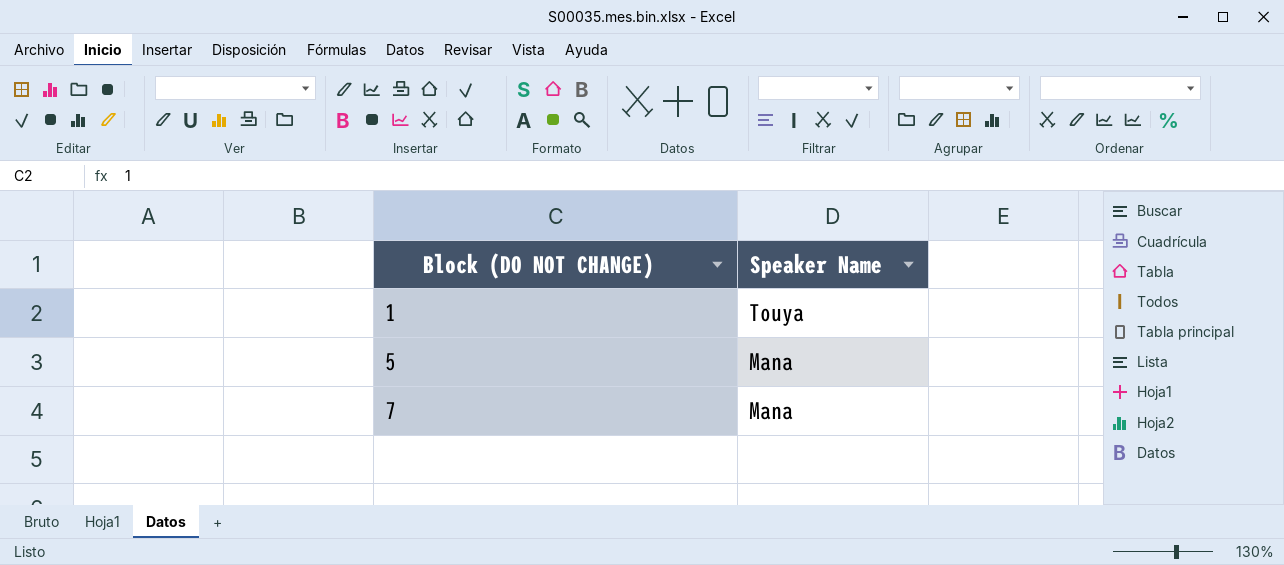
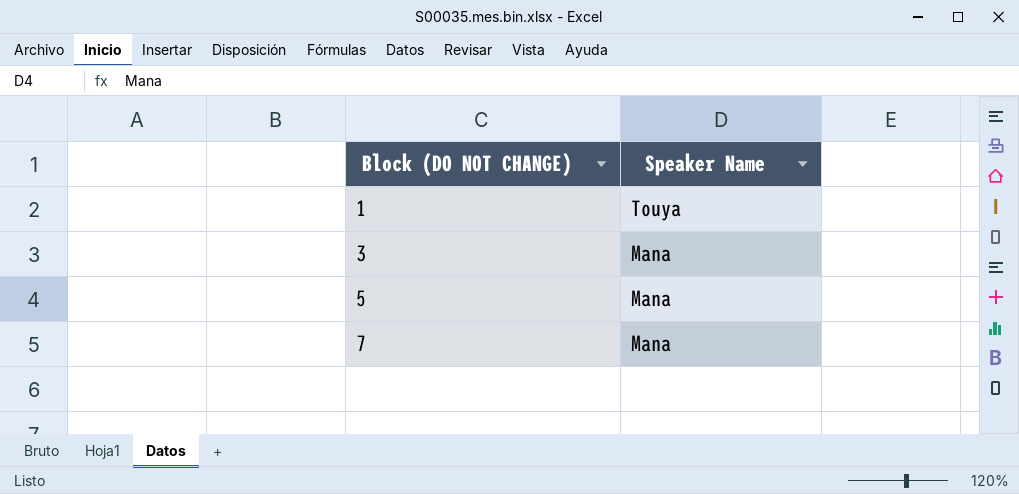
row 3: none -> Mana

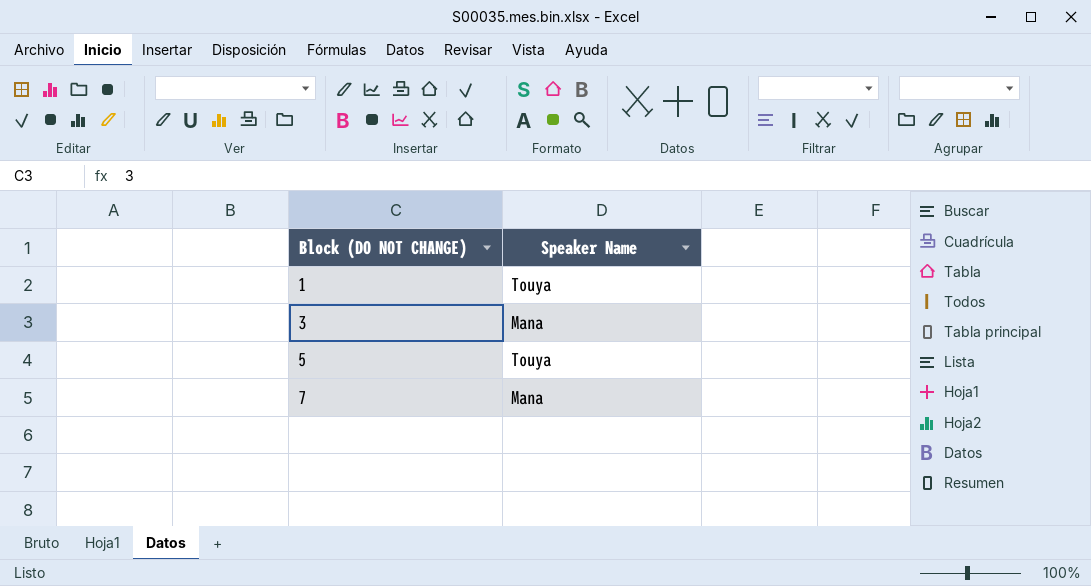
5 | Speaker Name: Mana -> Touya

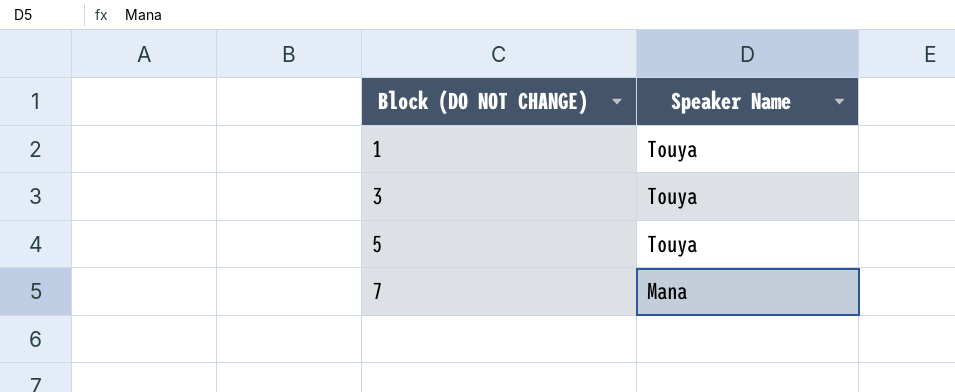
3 | Speaker Name: Mana -> Touya

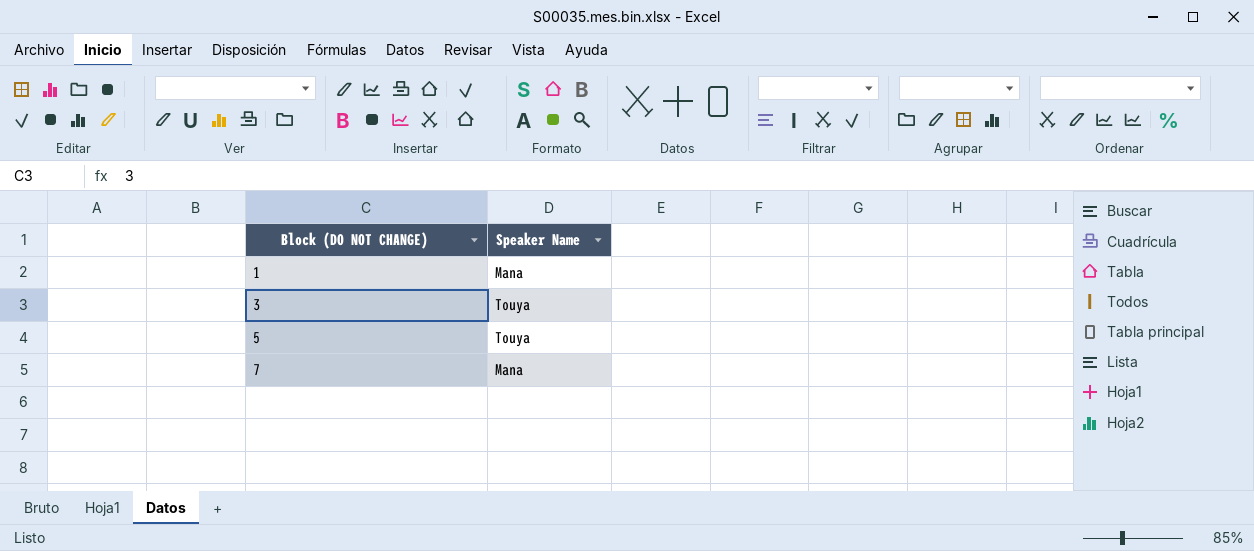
1 | Speaker Name: Touya -> Mana

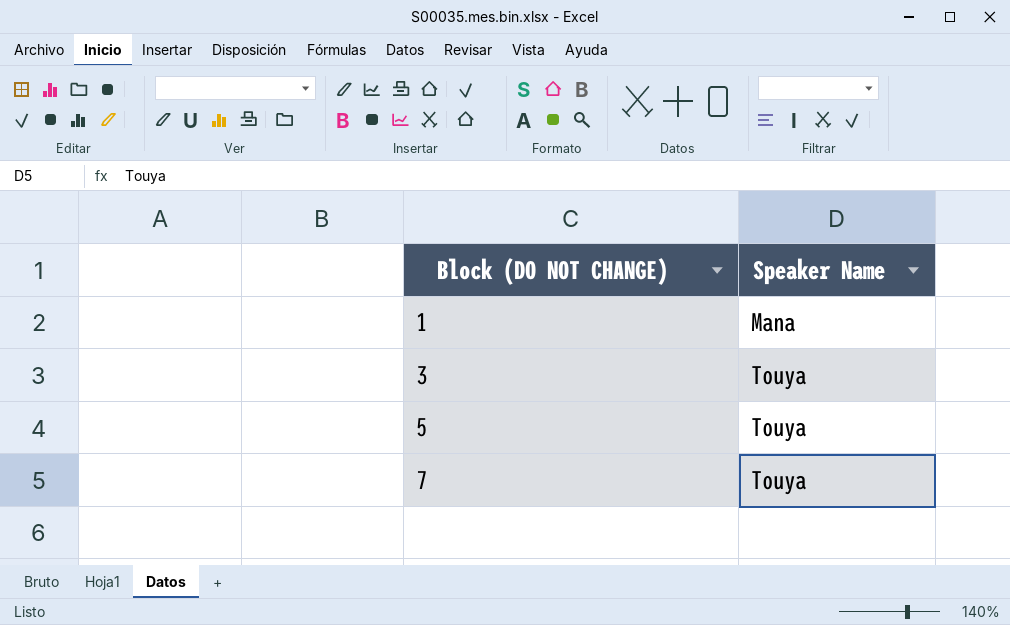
7 | Speaker Name: Mana -> Touya

